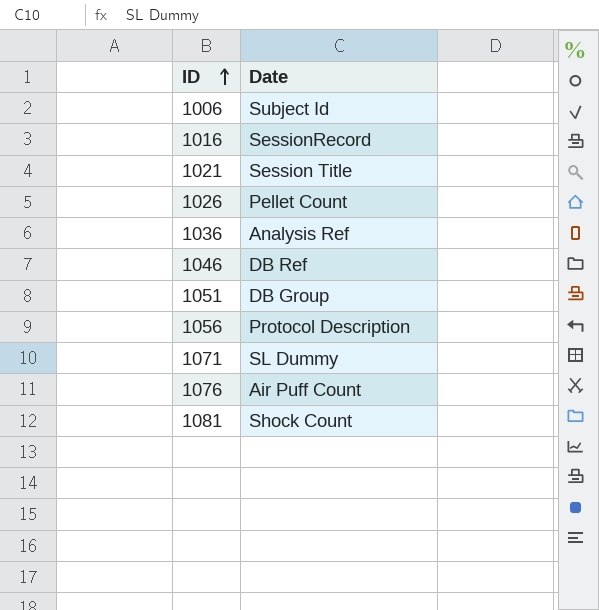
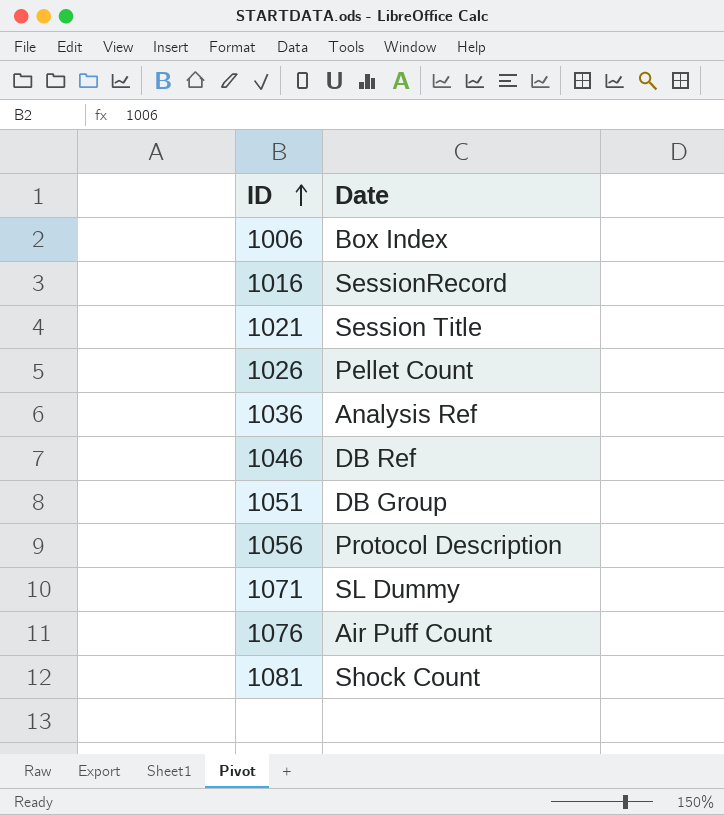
1006 | Date: Subject Id -> Box Index

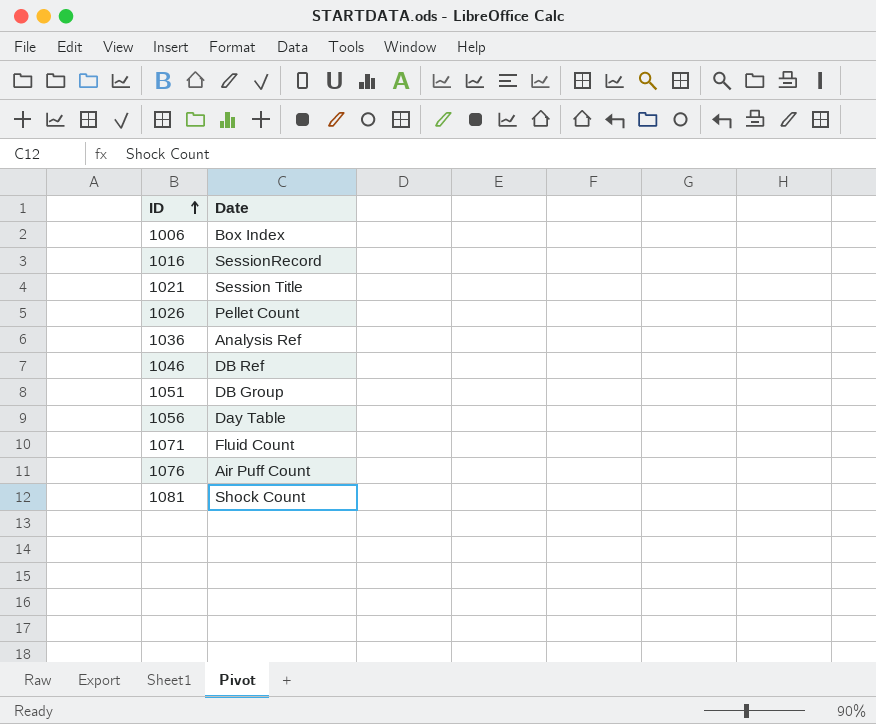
1056 | Date: Protocol Description -> Day Table
1071 | Date: SL Dummy -> Fluid Count

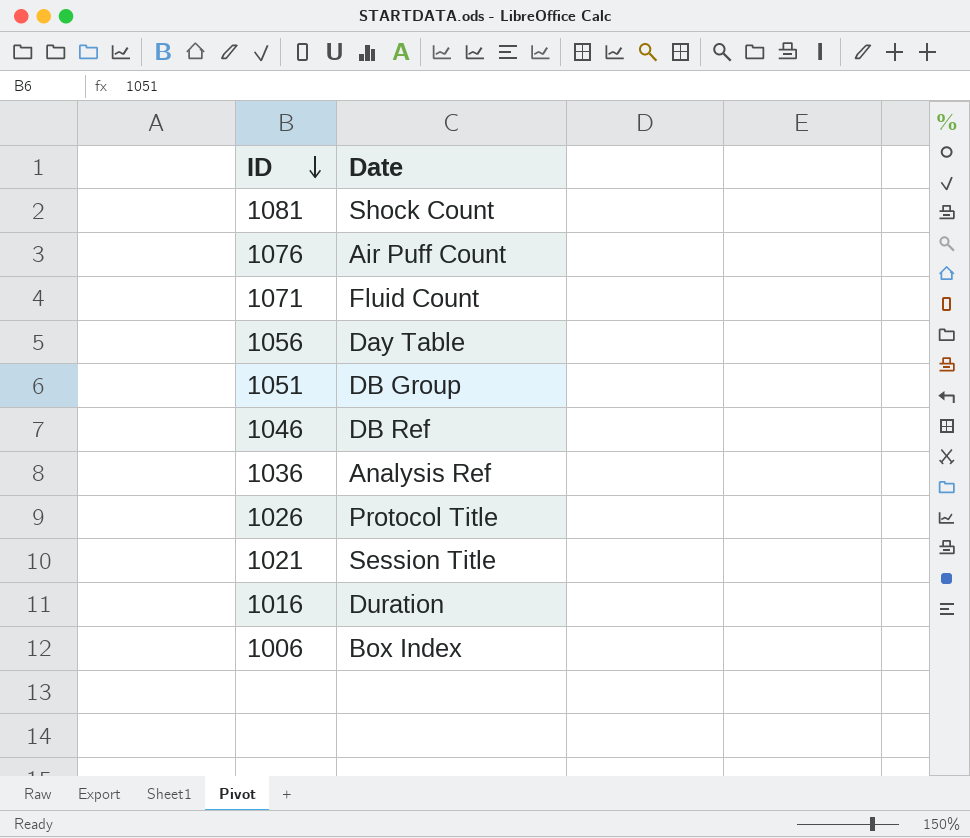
row order: ID ascending -> ID descending
1026 | Date: Pellet Count -> Protocol Title
1016 | Date: SessionRecord -> Duration

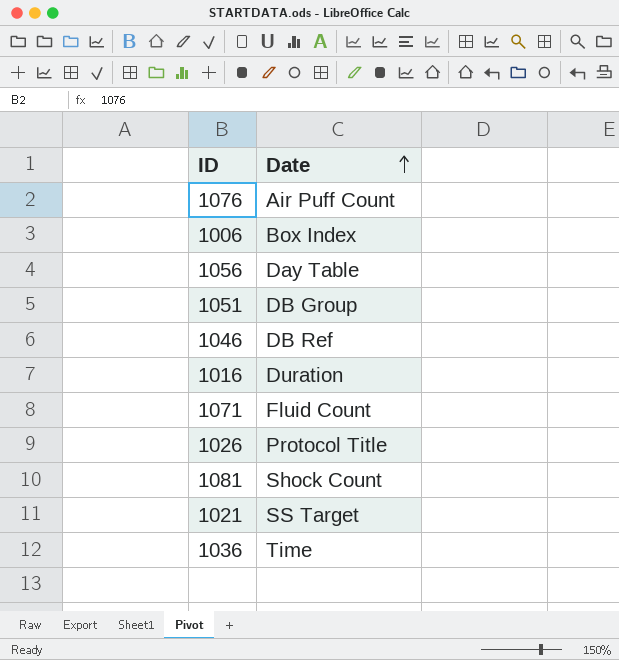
row order: ID descending -> Date ascending
1021 | Date: Session Title -> SS Target
1036 | Date: Analysis Ref -> Time

